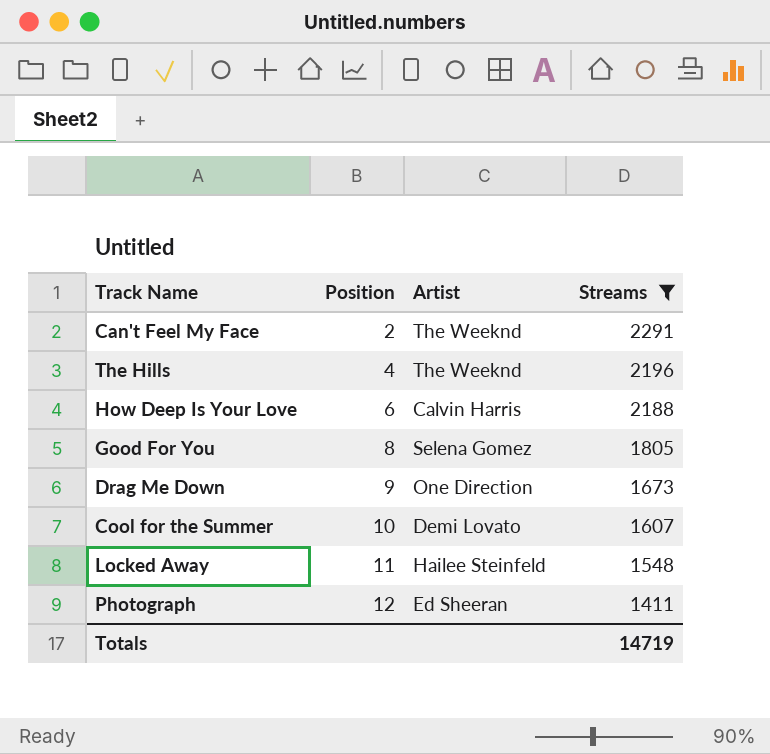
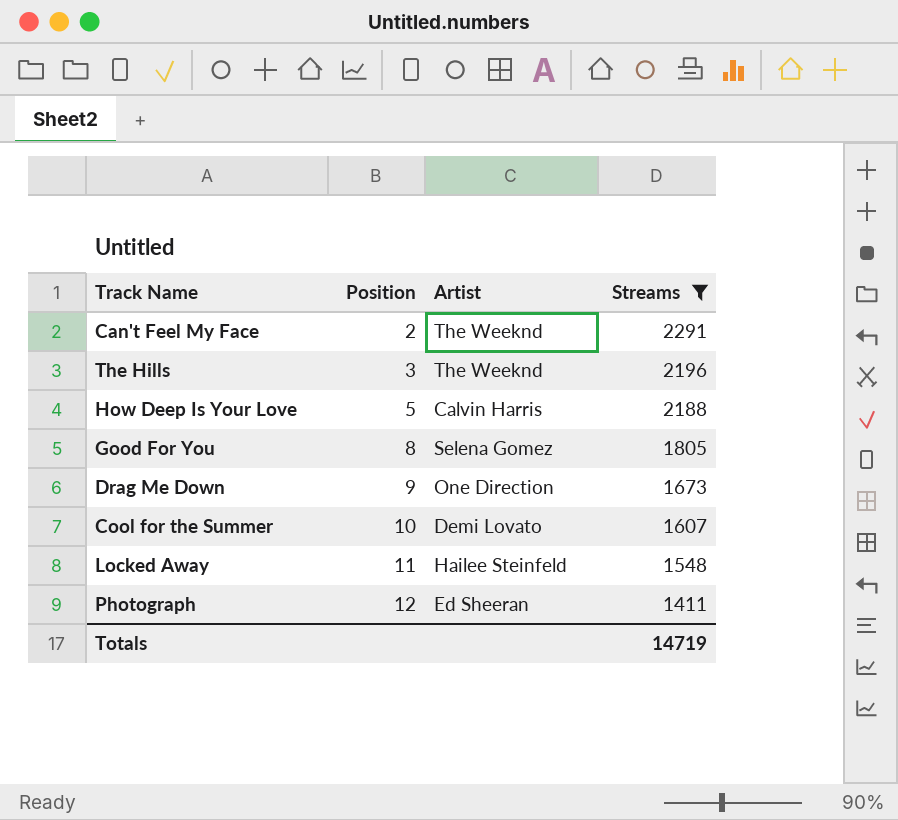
The Hills | Position: 4 -> 3
How Deep Is Your Love | Position: 6 -> 5

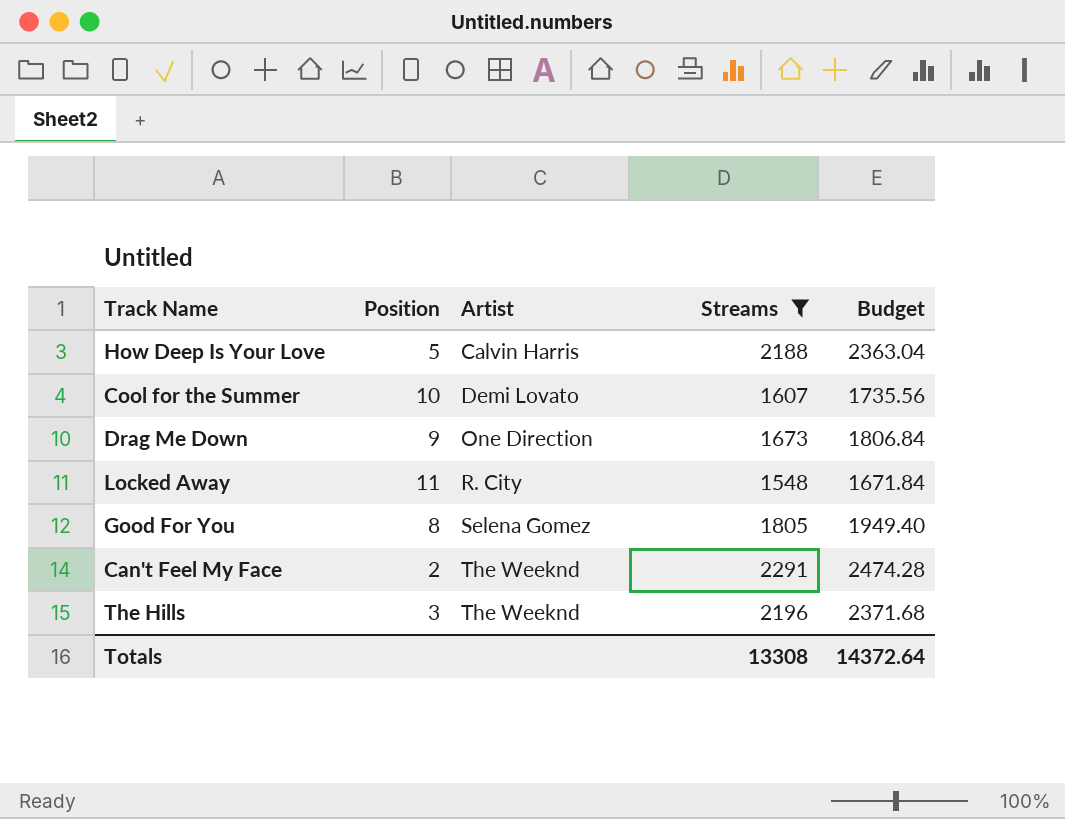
row order: Position ascending -> Artist ascending
column Budget | formula: none -> [Streams] * 1.08
row Photograph: 12 | Ed Sheeran | 1411 -> none
Locked Away | Artist: Hailee Steinfeld -> R. City
Totals | Streams: 14719 -> 13308

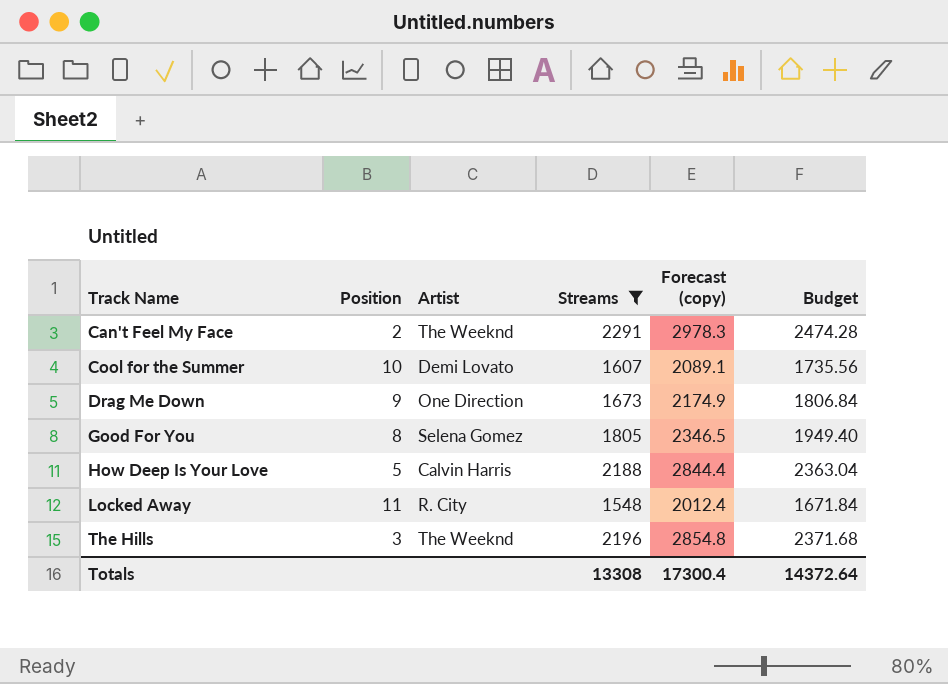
row order: Artist ascending -> Track Name ascending
column Forecast (copy) | formula: none -> [Streams] * 1.3

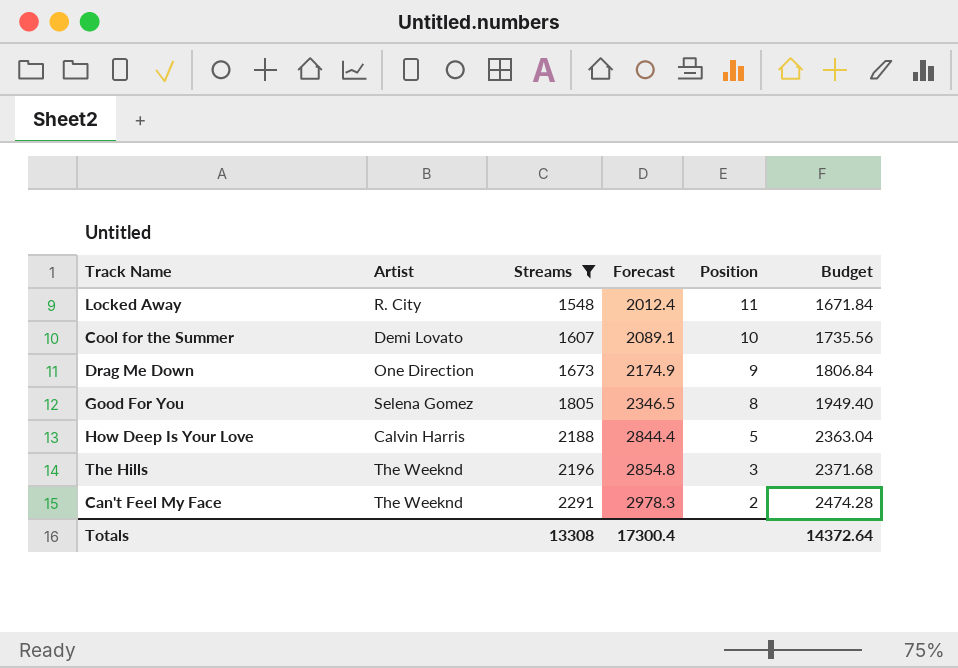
row order: Track Name ascending -> Streams ascending
column name: Forecast (copy) -> Forecast
column Position | position: 2 -> 5

